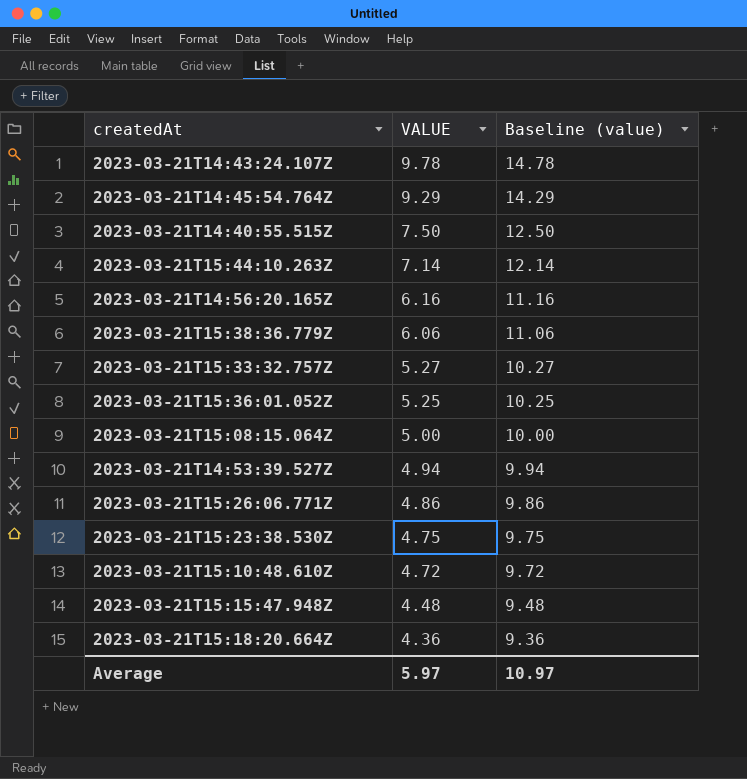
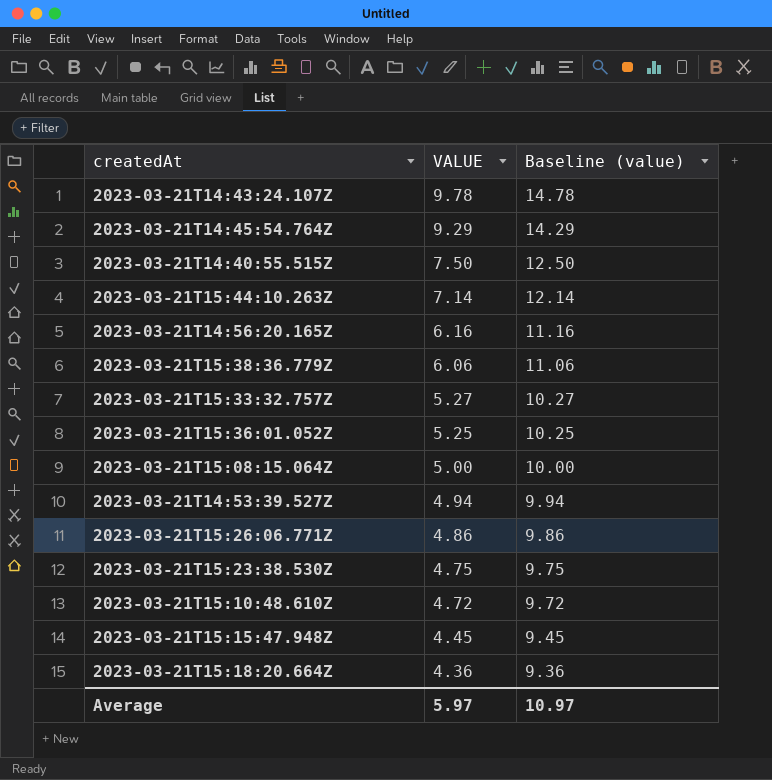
2023-03-21T15:15:47.948Z | VALUE: 4.48 -> 4.45
2023-03-21T15:15:47.948Z | Baseline (value): 9.48 -> 9.45

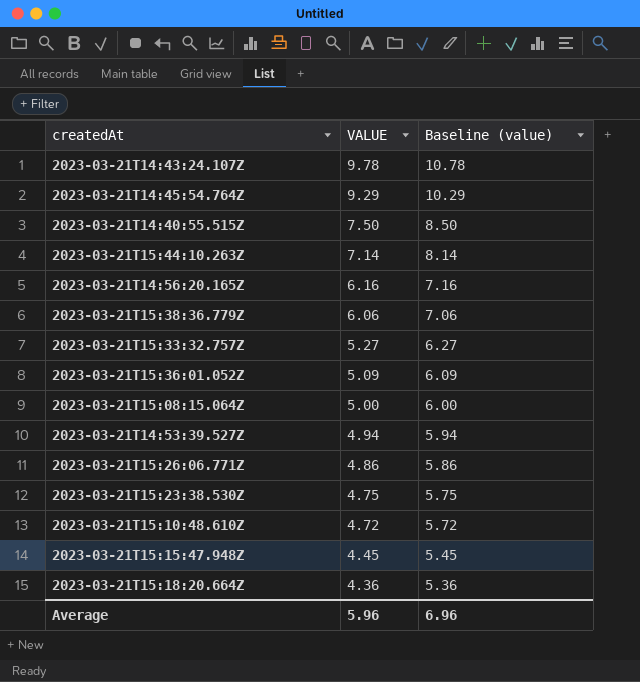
column Baseline (value) | formula: [VALUE] + 5 -> [VALUE] + 1
2023-03-21T15:36:01.052Z | VALUE: 5.25 -> 5.09
Average | VALUE: 5.97 -> 5.96
Average | Baseline (value): 10.97 -> 6.96

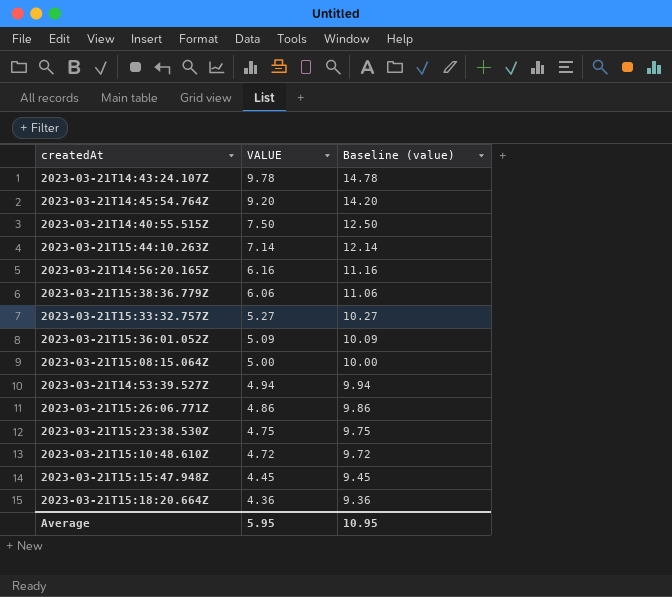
column Baseline (value) | formula: [VALUE] + 1 -> [VALUE] + 5
2023-03-21T14:45:54.764Z | VALUE: 9.29 -> 9.20
Average | VALUE: 5.96 -> 5.95
Average | Baseline (value): 6.96 -> 10.95

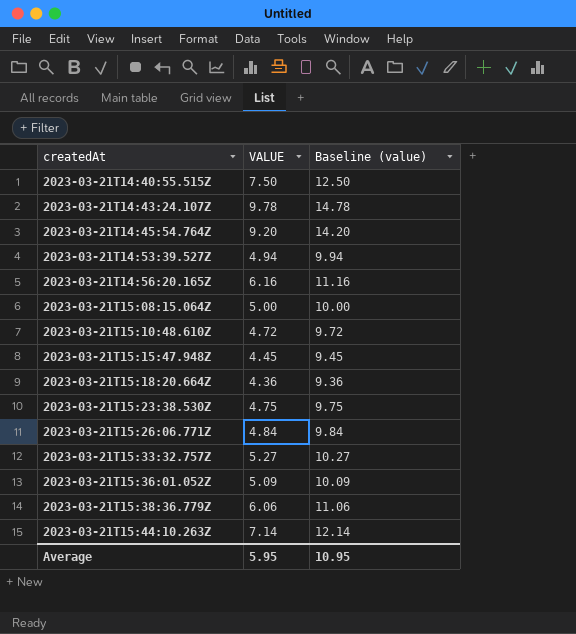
row order: VALUE descending -> createdAt ascending
2023-03-21T15:26:06.771Z | VALUE: 4.86 -> 4.84
2023-03-21T15:26:06.771Z | Baseline (value): 9.86 -> 9.84

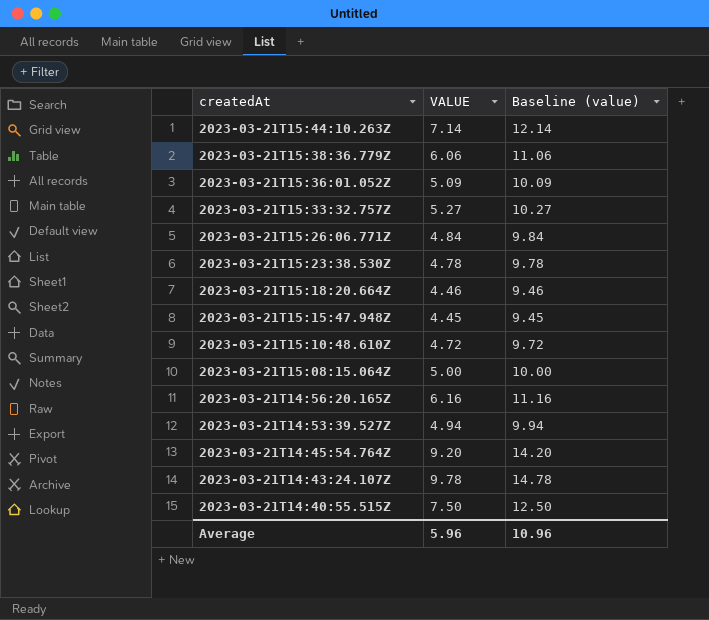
row order: createdAt ascending -> createdAt descending
2023-03-21T15:23:38.530Z | VALUE: 4.75 -> 4.78
2023-03-21T15:23:38.530Z | Baseline (value): 9.75 -> 9.78
2023-03-21T15:18:20.664Z | VALUE: 4.36 -> 4.46
2023-03-21T15:18:20.664Z | Baseline (value): 9.36 -> 9.46
Average | VALUE: 5.95 -> 5.96
Average | Baseline (value): 10.95 -> 10.96

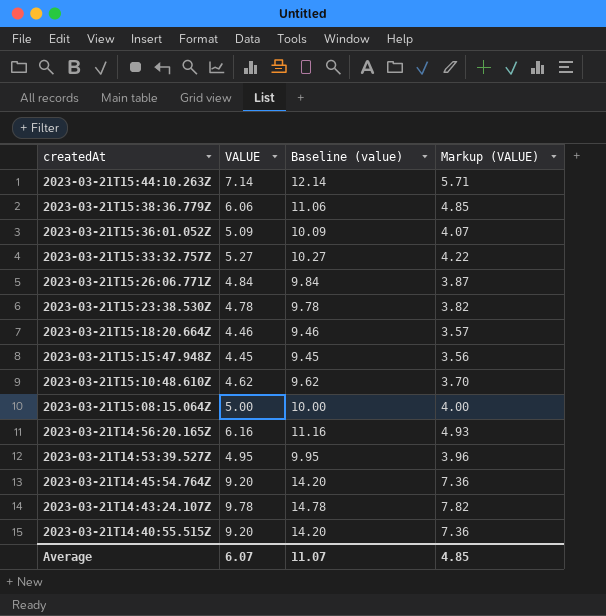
column Markup (VALUE) | formula: none -> [VALUE] * 0.8
2023-03-21T15:10:48.610Z | VALUE: 4.72 -> 4.62
2023-03-21T15:10:48.610Z | Baseline (value): 9.72 -> 9.62
2023-03-21T14:53:39.527Z | VALUE: 4.94 -> 4.95
2023-03-21T14:53:39.527Z | Baseline (value): 9.94 -> 9.95
2023-03-21T14:40:55.515Z | VALUE: 7.50 -> 9.20
2023-03-21T14:40:55.515Z | Baseline (value): 12.50 -> 14.20
Average | VALUE: 5.96 -> 6.07
Average | Baseline (value): 10.96 -> 11.07

